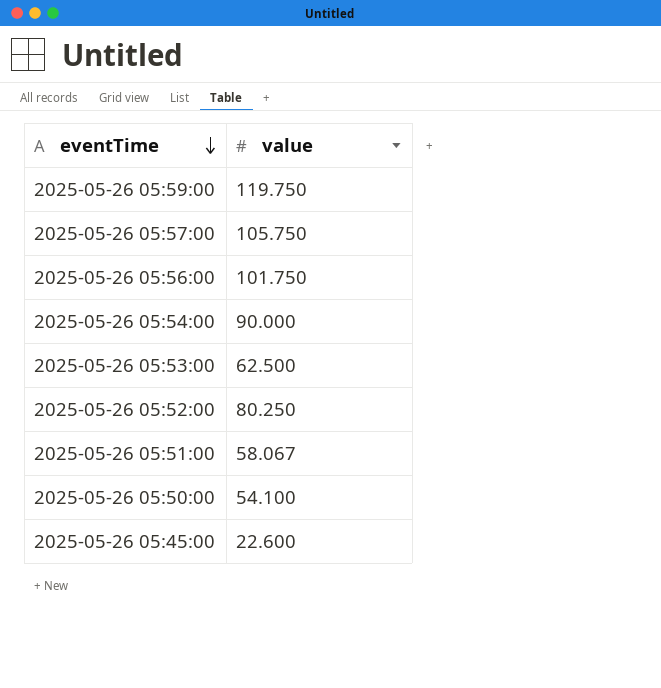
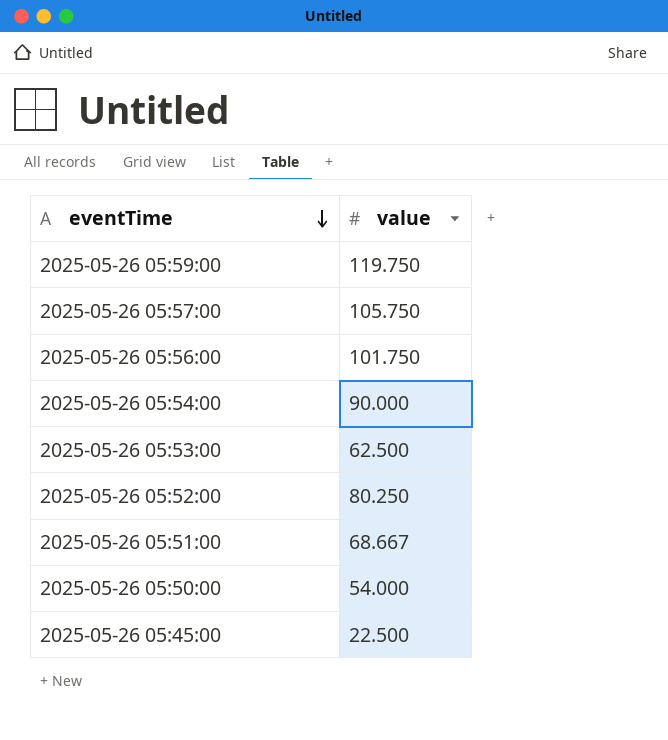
2025-05-26 05:51:00 | value: 58.067 -> 68.667
2025-05-26 05:50:00 | value: 54.100 -> 54.000
2025-05-26 05:45:00 | value: 22.600 -> 22.500

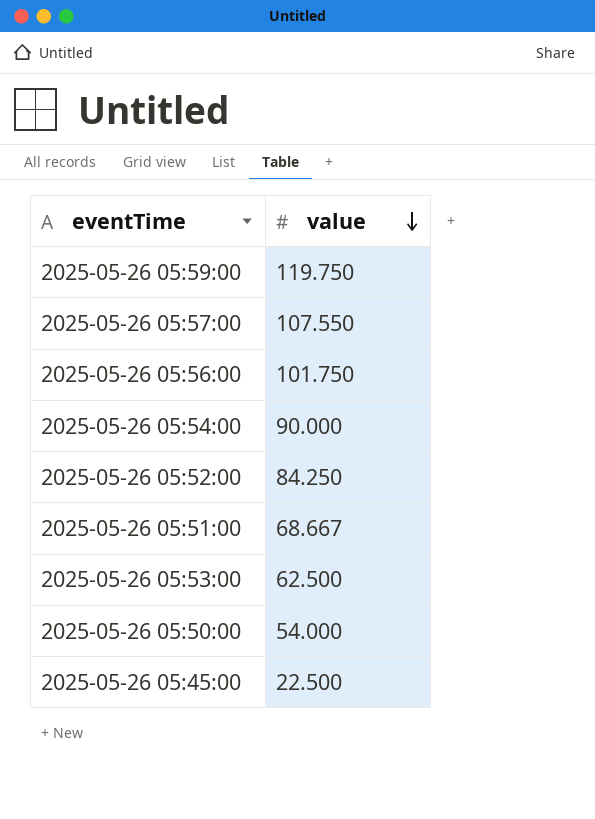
row order: eventTime descending -> value descending
2025-05-26 05:57:00 | value: 105.750 -> 107.550
2025-05-26 05:52:00 | value: 80.250 -> 84.250

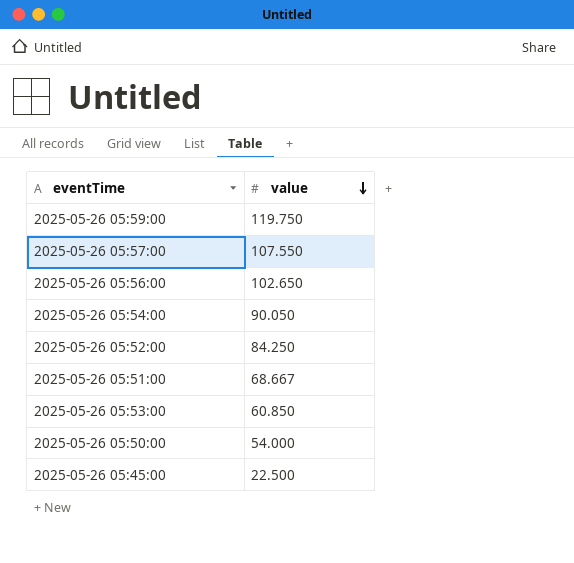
2025-05-26 05:56:00 | value: 101.750 -> 102.650
2025-05-26 05:54:00 | value: 90.000 -> 90.050
2025-05-26 05:53:00 | value: 62.500 -> 60.850

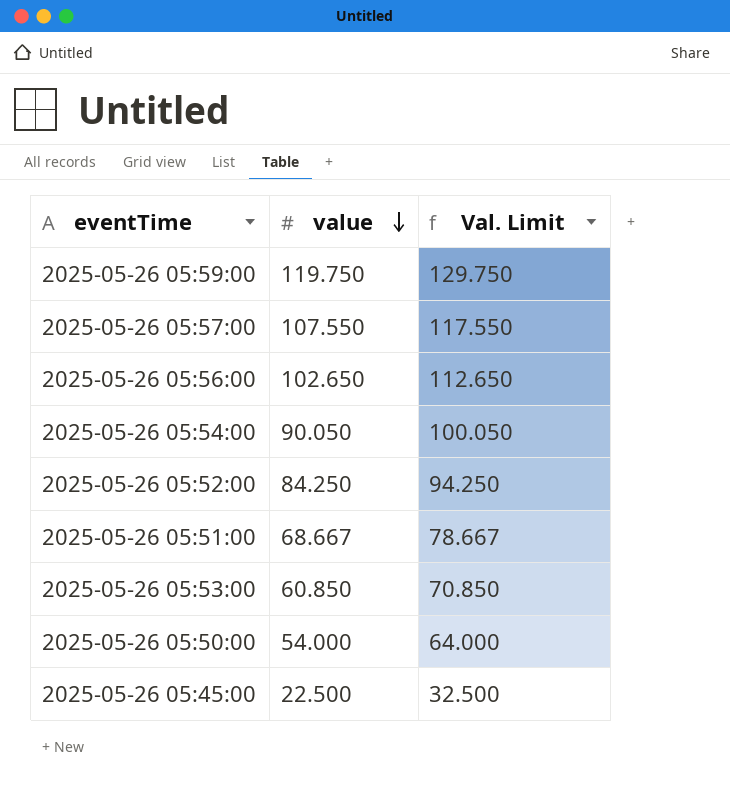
column Val. Limit | formula: none -> [value] + 10

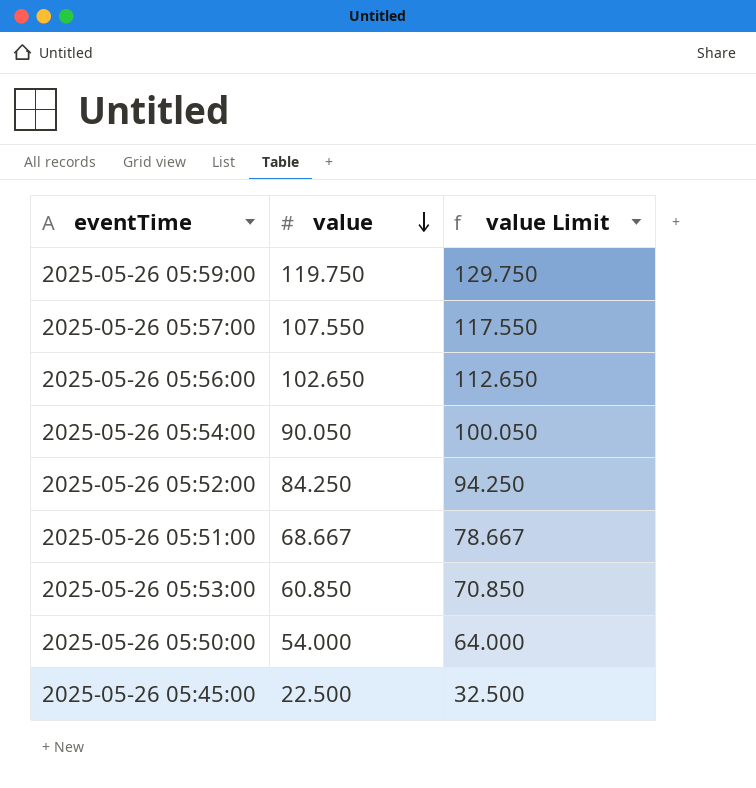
column name: Val. Limit -> value Limit

